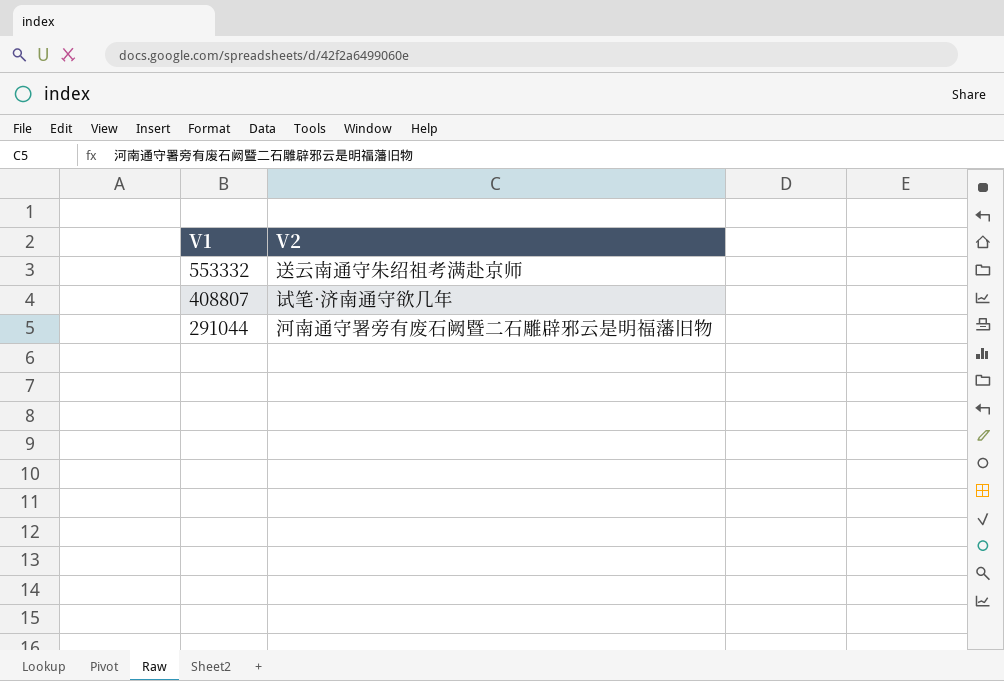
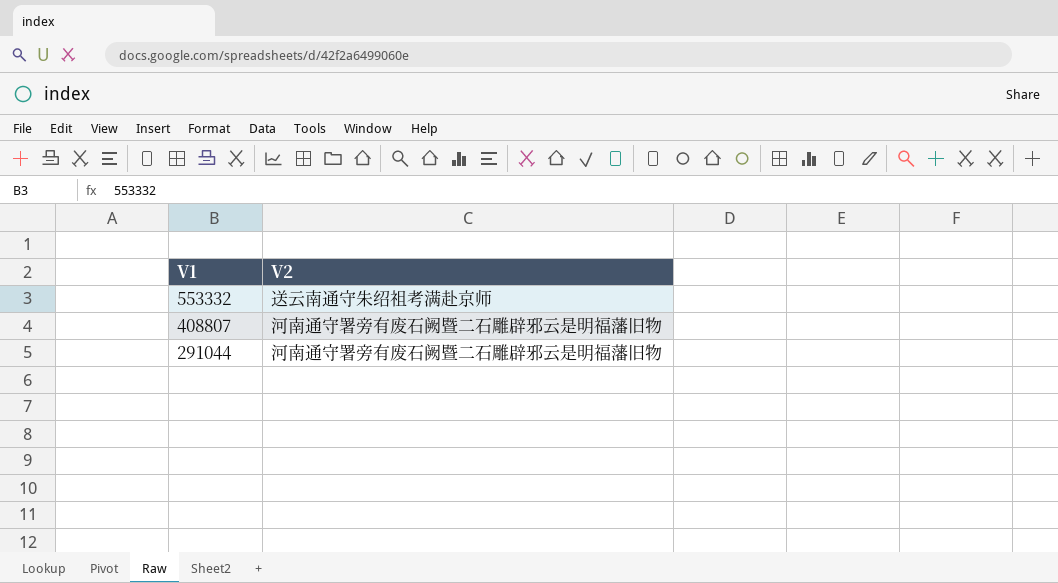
408807 | V2: 试笔·济南通守欲几年 -> 河南通守署旁有废石阙暨二石雕辟邪云是明福藩旧物

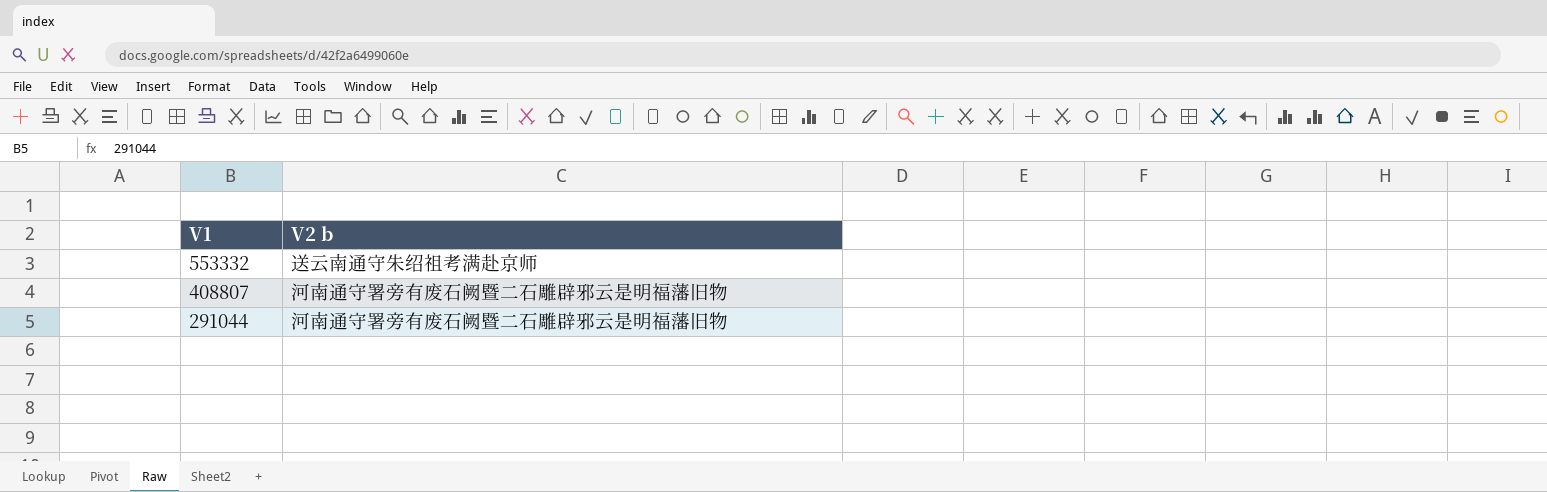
column name: V2 -> V2 b

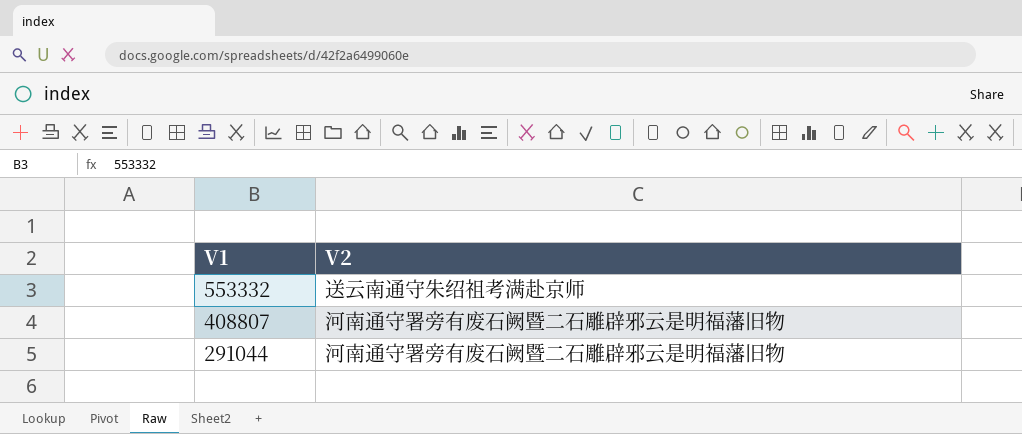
column name: V2 b -> V2

